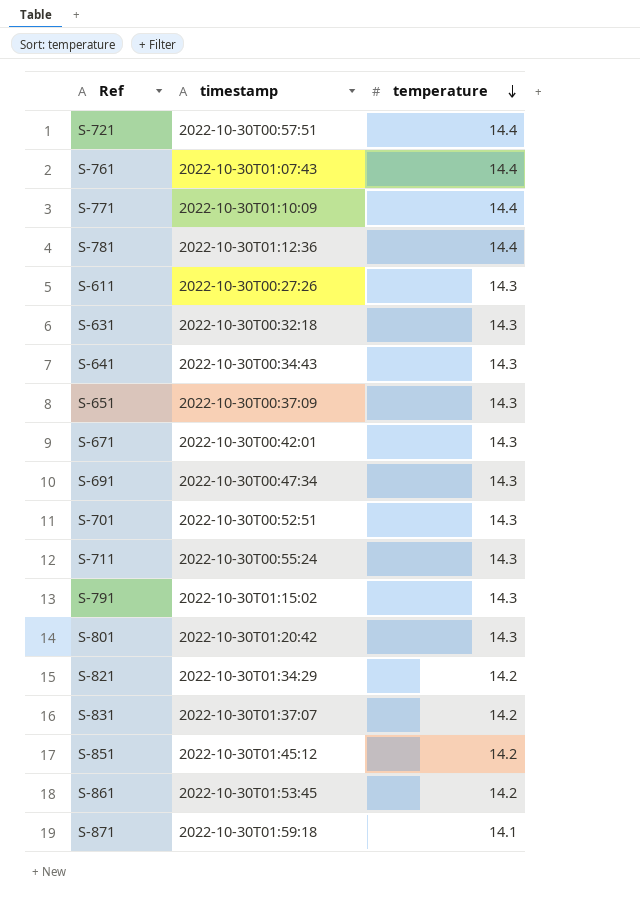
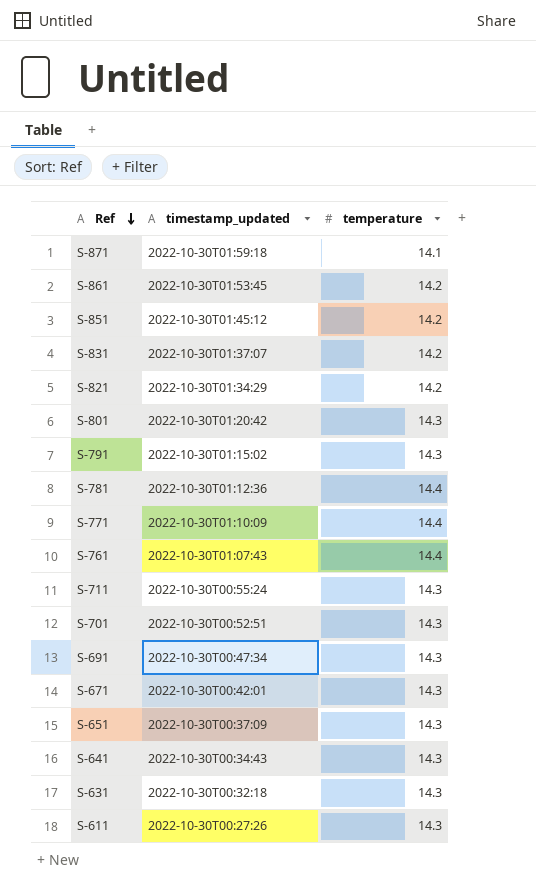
row order: temperature descending -> Ref descending
column name: timestamp -> timestamp_updated
row S-721: 2022-10-30T00:57:51 | 14.4 -> none

